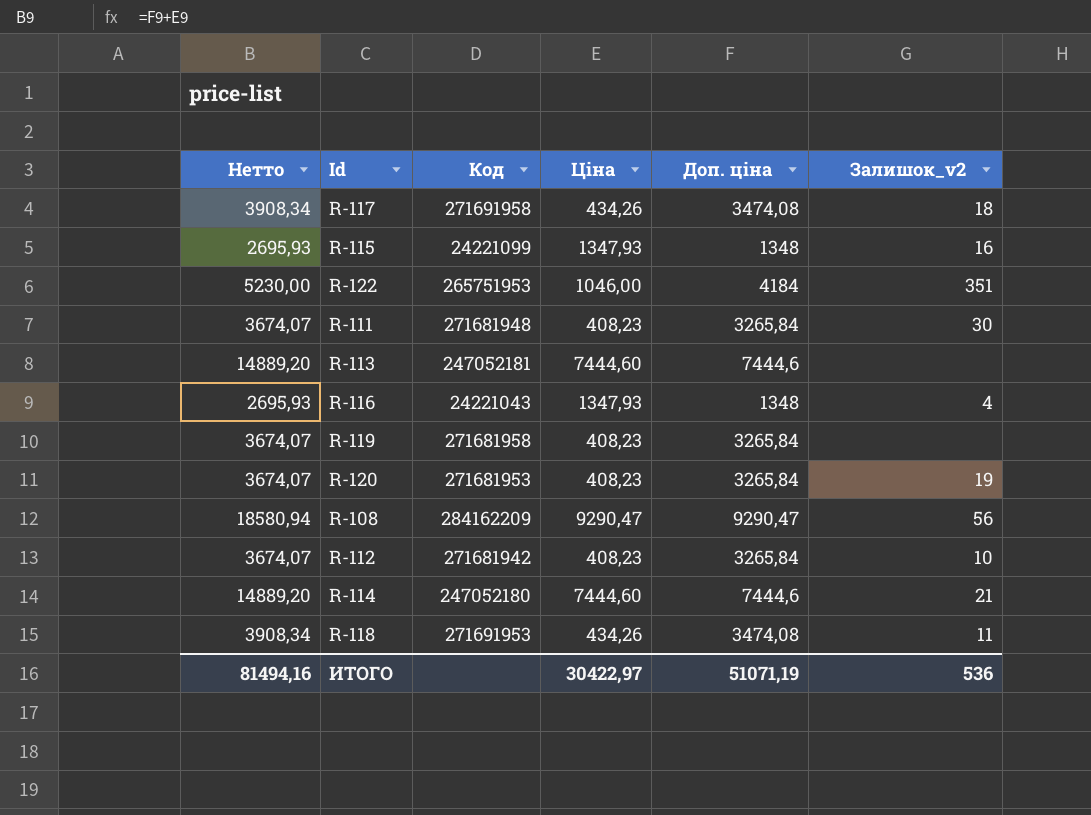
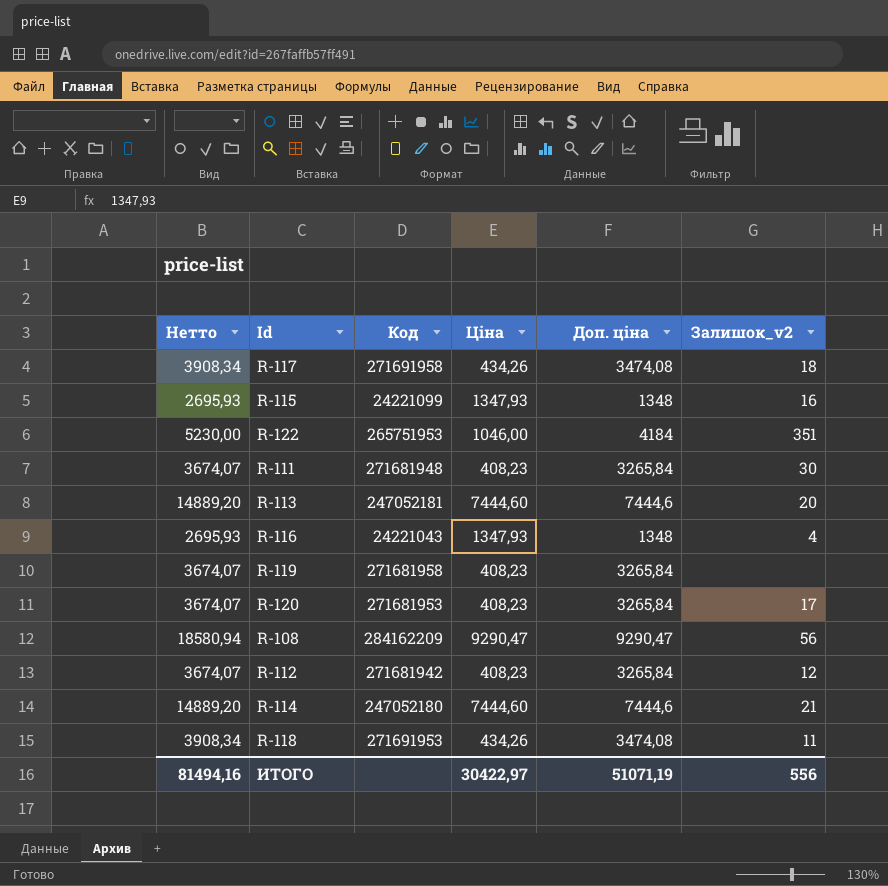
R-113 | Залишок_v2: none -> 20
R-120 | Залишок_v2: 19 -> 17
R-112 | Залишок_v2: 10 -> 12
ИТОГО | Залишок_v2: 536 -> 556

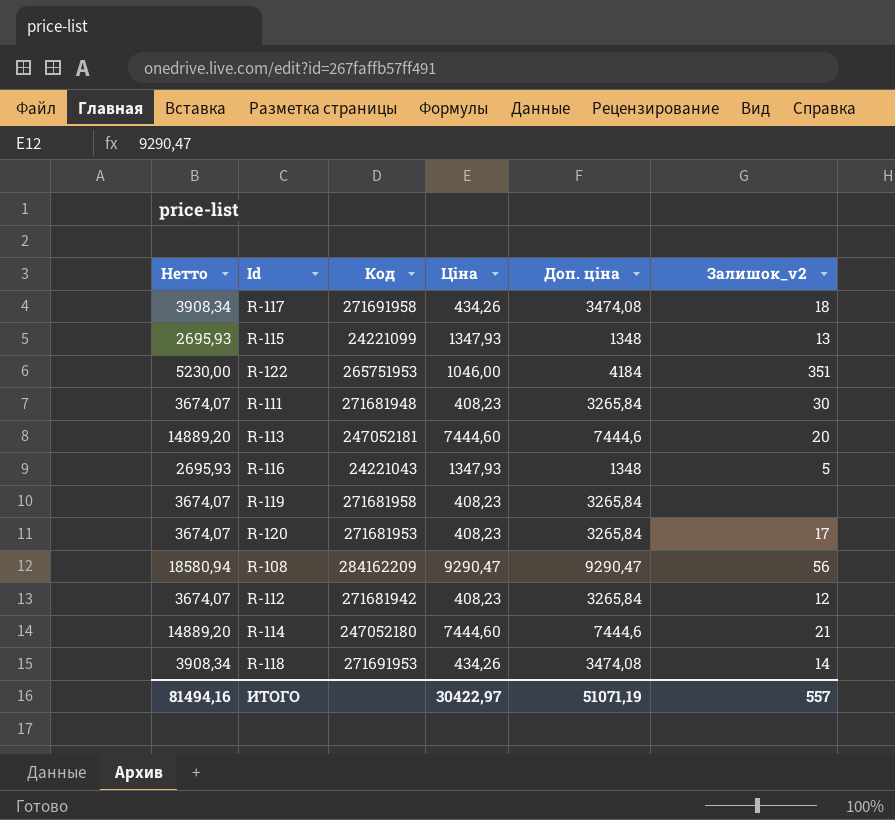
R-115 | Залишок_v2: 16 -> 13
R-116 | Залишок_v2: 4 -> 5
R-118 | Залишок_v2: 11 -> 14
ИТОГО | Залишок_v2: 556 -> 557

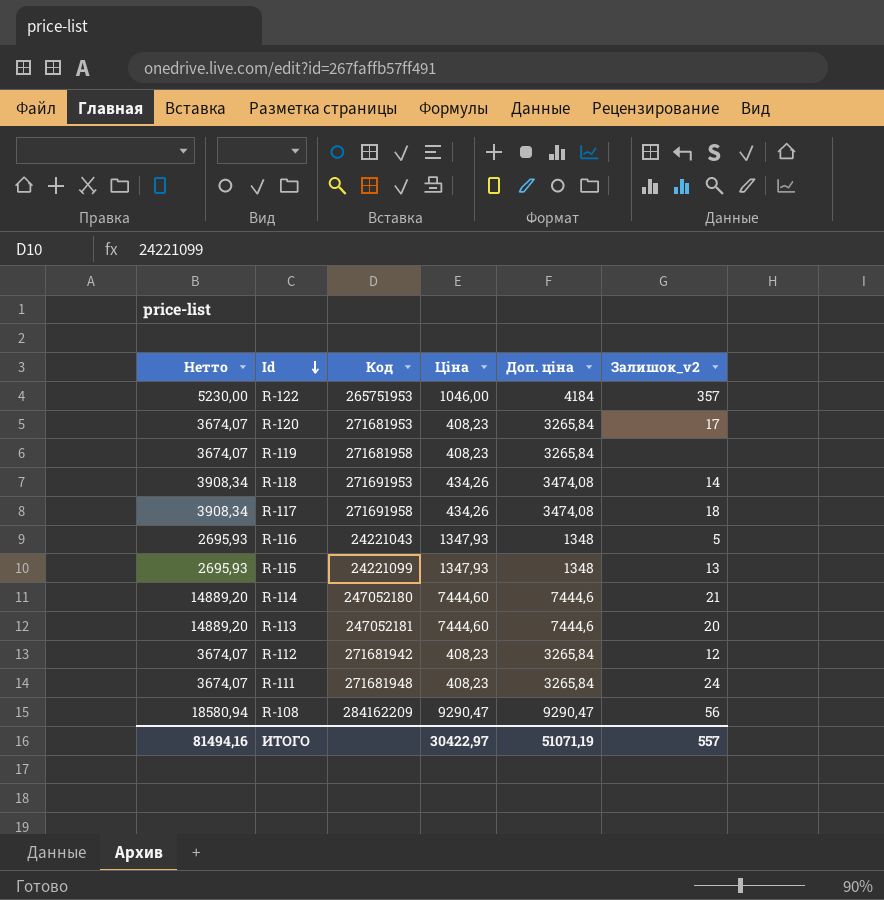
row order: none -> Id descending
R-122 | Залишок_v2: 351 -> 357
R-111 | Залишок_v2: 30 -> 24

